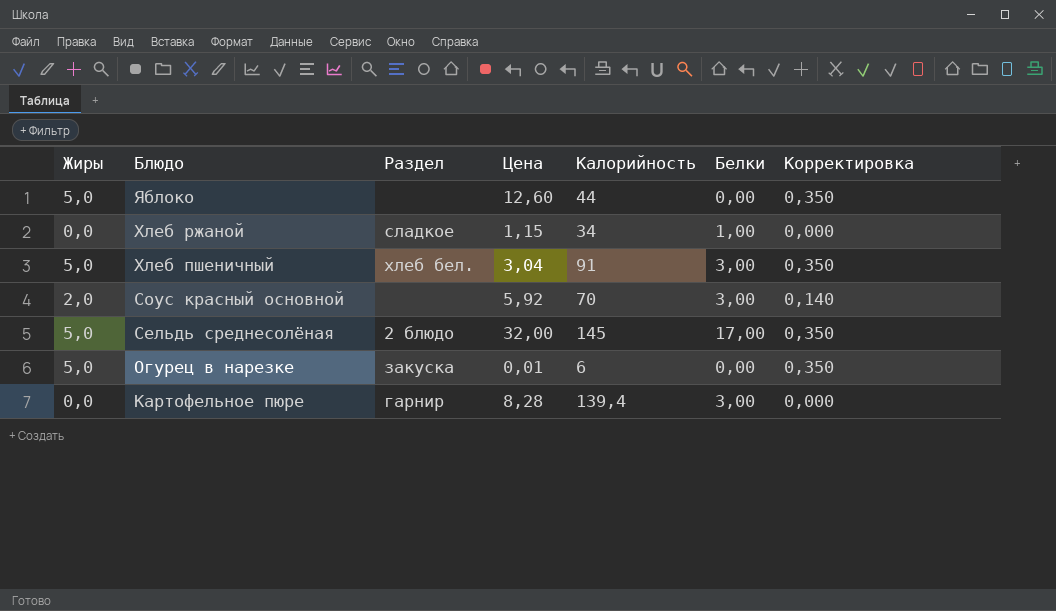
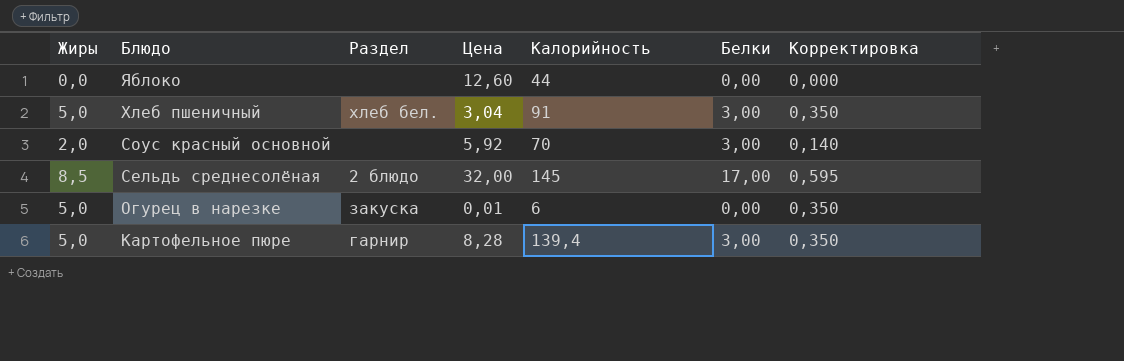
row Хлеб ржаной: 0,0 | сладкое | 1,15 | 34 | 1,00 | 0,000 -> none
Яблоко | Жиры: 5,0 -> 0,0
Яблоко | Корректировка: 0,350 -> 0,000
Сельдь среднесолёная | Жиры: 5,0 -> 8,5
Сельдь среднесолёная | Корректировка: 0,350 -> 0,595
Картофельное пюре | Жиры: 0,0 -> 5,0
Картофельное пюре | Корректировка: 0,000 -> 0,350

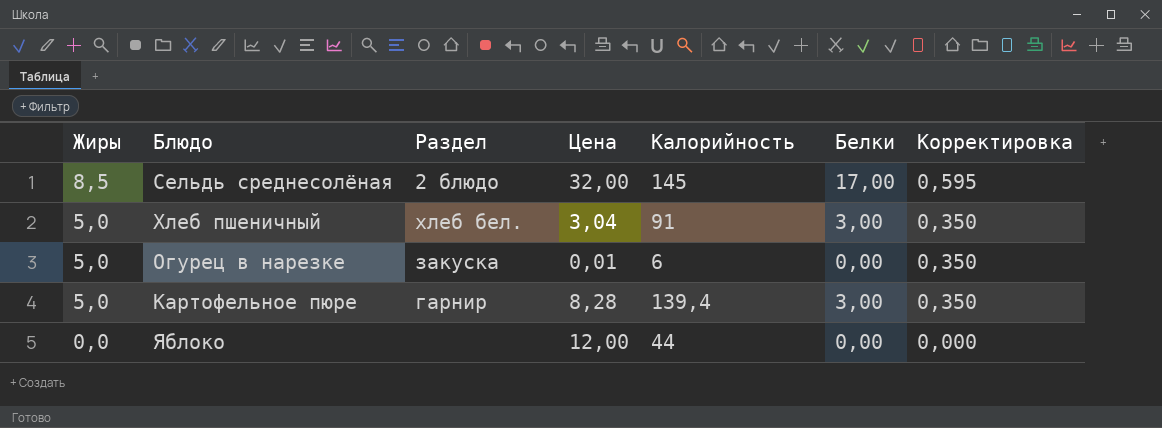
row order: Блюдо descending -> Жиры descending
row Соус красный основной: 2,0 | none | 5,92 | 70 | 3,00 | 0,140 -> none
Яблоко | Цена: 12,60 -> 12,00

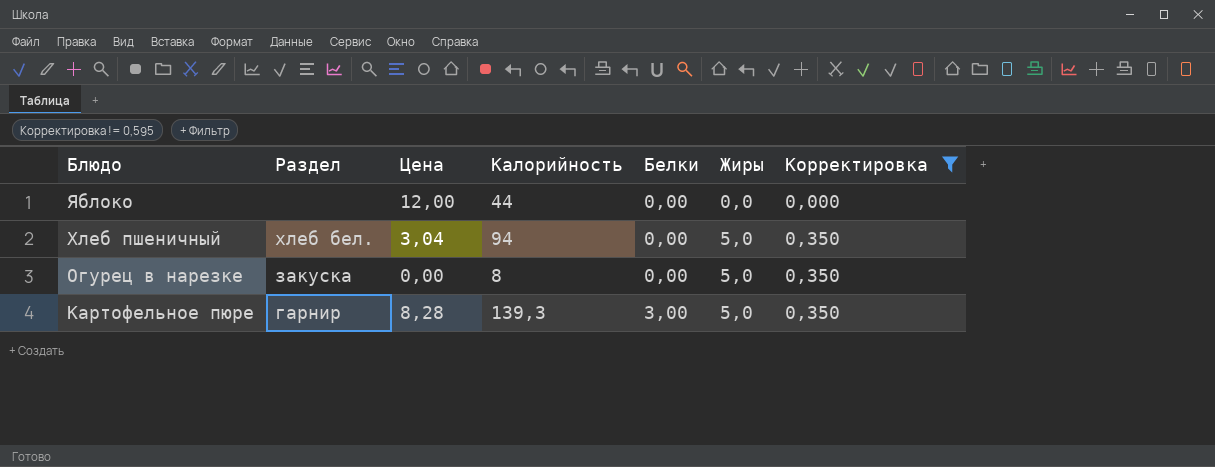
filter: none -> Корректировка != 0,595
row order: Жиры descending -> Блюдо descending
column Жиры | position: 1 -> 6
Хлеб пшеничный | Калорийность: 91 -> 94
Хлеб пшеничный | Белки: 3,00 -> 0,00
Огурец в нарезке | Цена: 0,01 -> 0,00
Огурец в нарезке | Калорийность: 6 -> 8
Картофельное пюре | Калорийность: 139,4 -> 139,3

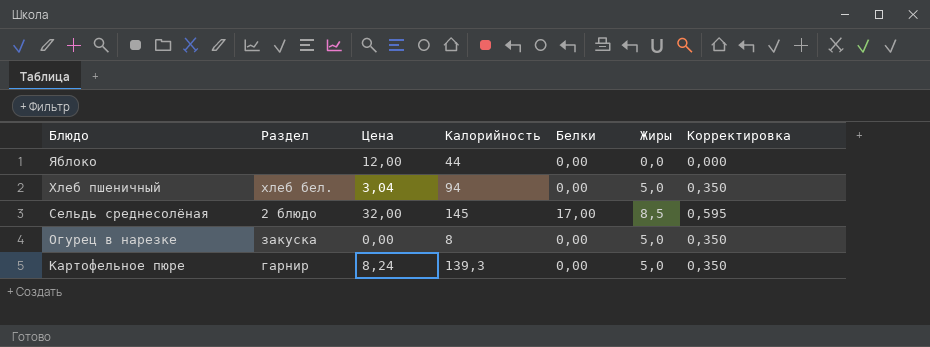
filter: Корректировка != 0,595 -> none
Картофельное пюре | Цена: 8,28 -> 8,24
Картофельное пюре | Белки: 3,00 -> 0,00

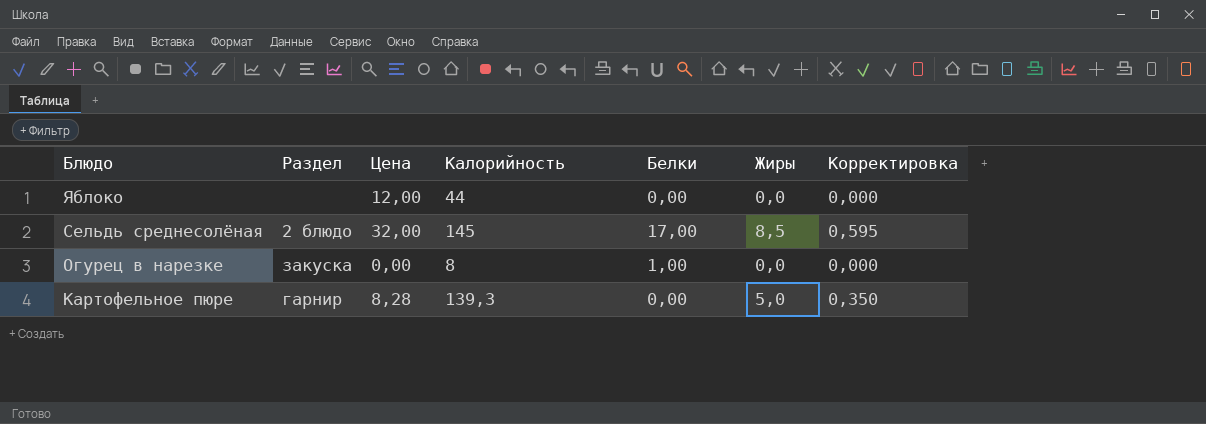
row Хлеб пшеничный: хлеб бел. | 3,04 | 94 | 0,00 | 5,0 | 0,350 -> none
Огурец в нарезке | Белки: 0,00 -> 1,00
Огурец в нарезке | Жиры: 5,0 -> 0,0
Огурец в нарезке | Корректировка: 0,350 -> 0,000
Картофельное пюре | Цена: 8,24 -> 8,28

